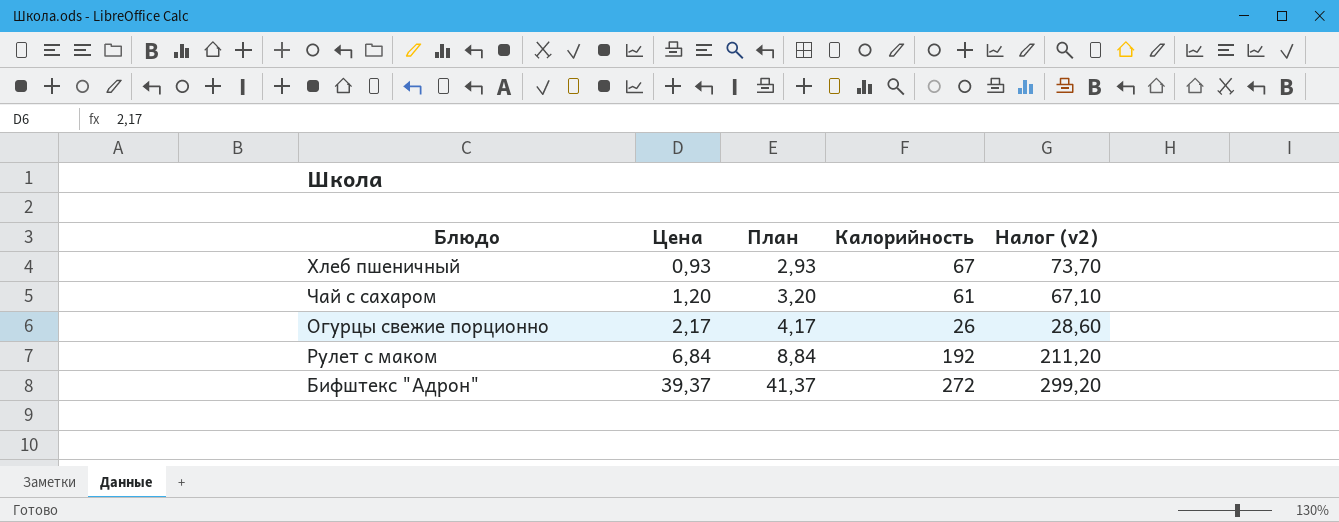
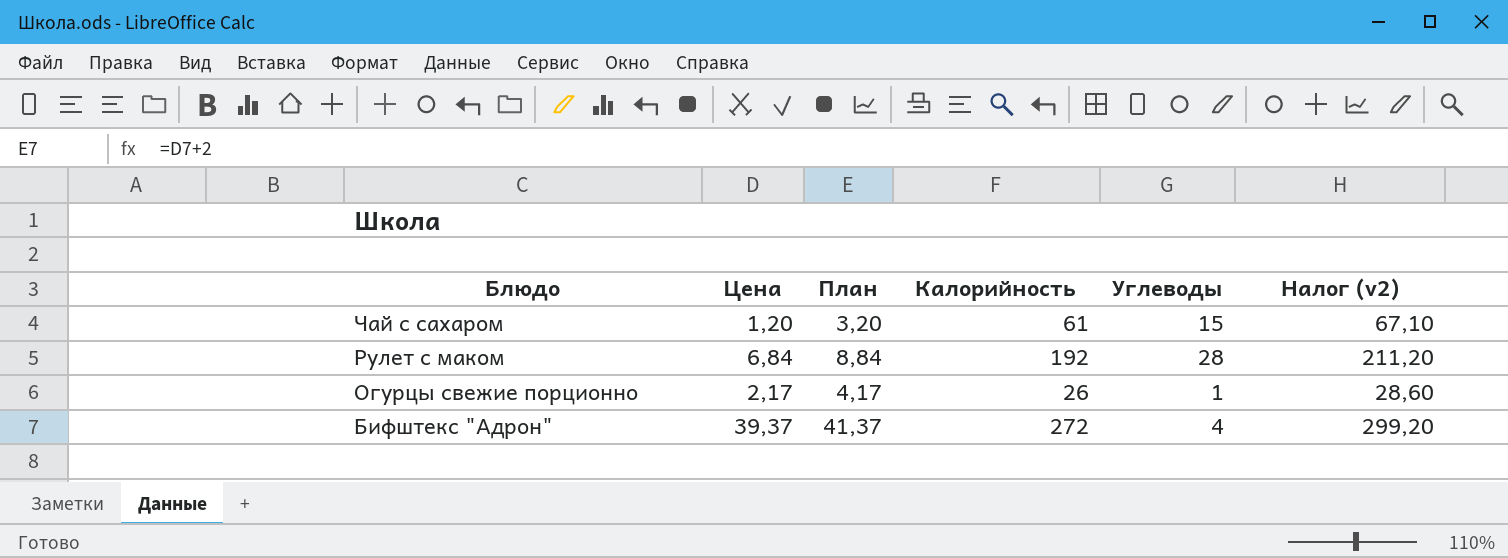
row order: Цена ascending -> Блюдо descending
column Углеводы | position: none -> 5
row Хлеб пшеничный: 0,93 | 2,93 | 67 | 73,70 -> none

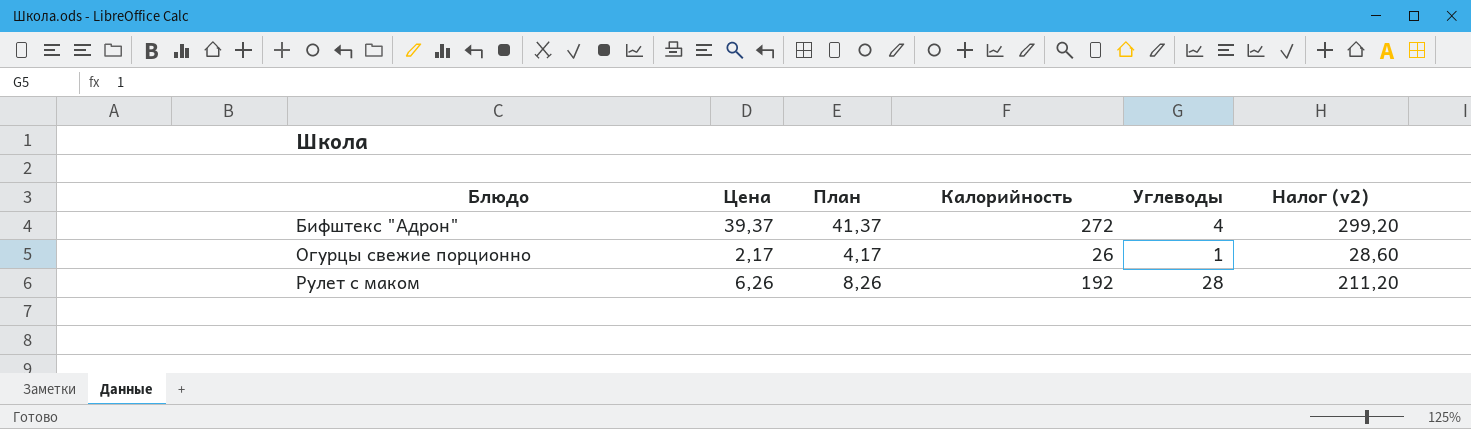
row order: Блюдо descending -> Блюдо ascending
row Чай с сахаром: 1,20 | 3,20 | 61 | 15 | 67,10 -> none
Рулет с маком | Цена: 6,84 -> 6,26
Рулет с маком | План: 8,84 -> 8,26

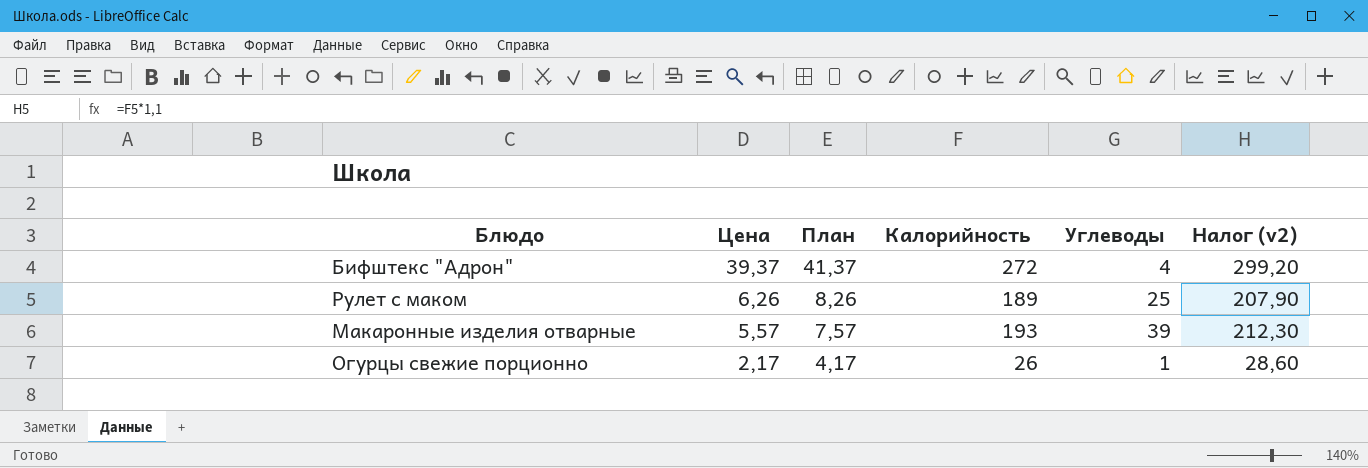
row order: Блюдо ascending -> Цена descending
Рулет с маком | Калорийность: 192 -> 189
Рулет с маком | Углеводы: 28 -> 25
Рулет с маком | Налог (v2): 211,20 -> 207,90
row Макаронные изделия отварные: none -> 5,57 | 7,57 | 193 | 39 | 212,30

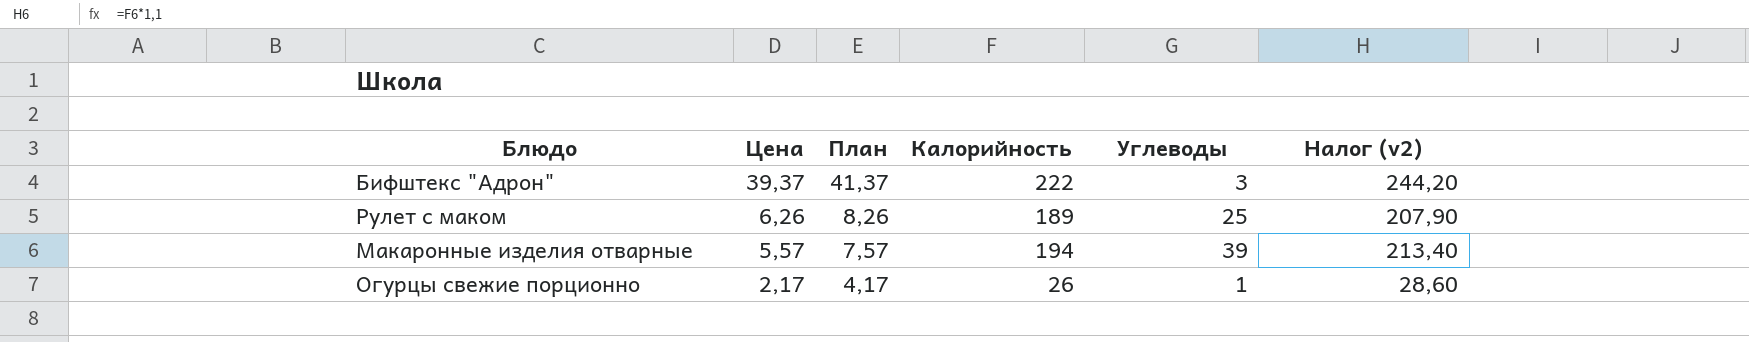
Бифштекс "Адрон" | Калорийность: 272 -> 222
Бифштекс "Адрон" | Углеводы: 4 -> 3
Бифштекс "Адрон" | Налог (v2): 299,20 -> 244,20
Макаронные изделия отварные | Калорийность: 193 -> 194
Макаронные изделия отварные | Налог (v2): 212,30 -> 213,40

